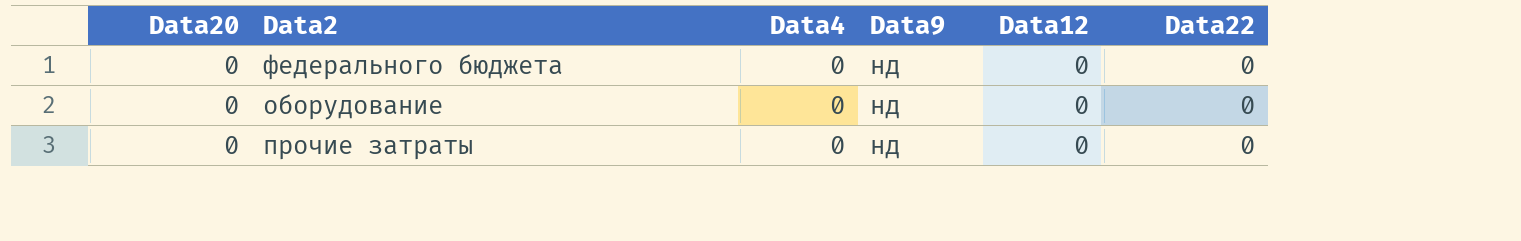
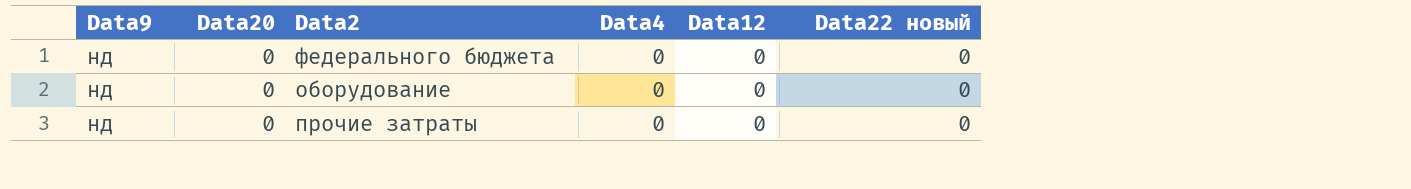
column Data9 | position: 4 -> 1
column name: Data22 -> Data22 новый

